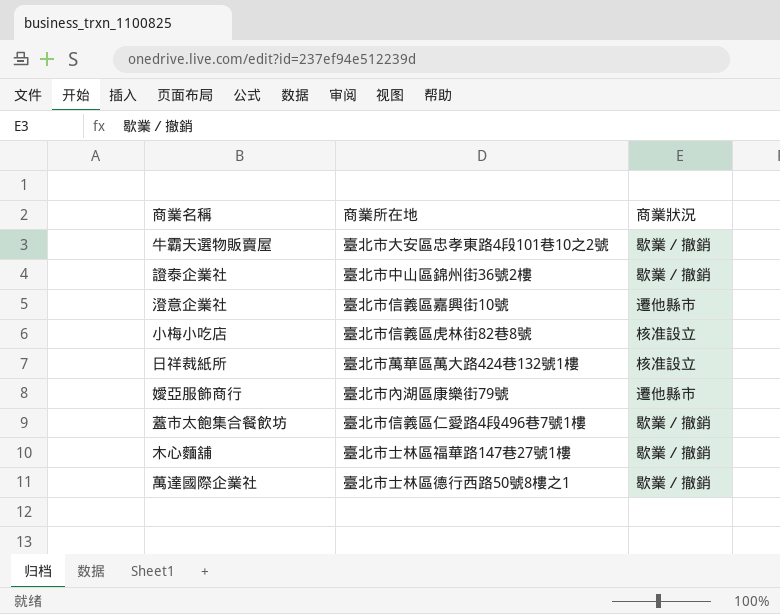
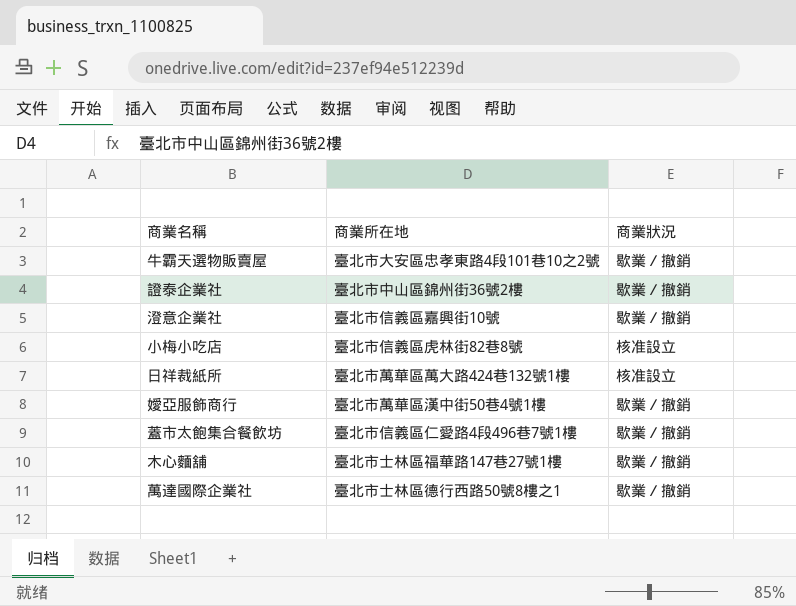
澄意企業社 | 商業狀況: 遷他縣市 -> 歇業／撤銷
嬡亞服飾商行 | 商業所在地: 臺北市內湖區康樂街79號 -> 臺北市萬華區漢中街50巷4號1樓
嬡亞服飾商行 | 商業狀況: 遷他縣市 -> 歇業／撤銷

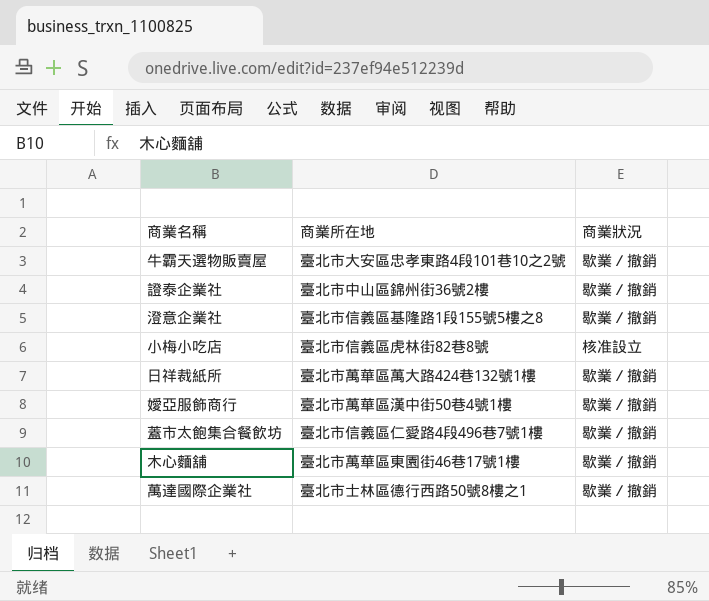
澄意企業社 | 商業所在地: 臺北市信義區嘉興街10號 -> 臺北市信義區基隆路1段155號5樓之8
日祥裁紙所 | 商業狀況: 核准設立 -> 歇業／撤銷
木心麵舖 | 商業所在地: 臺北市士林區福華路147巷27號1樓 -> 臺北市萬華區東園街46巷17號1樓

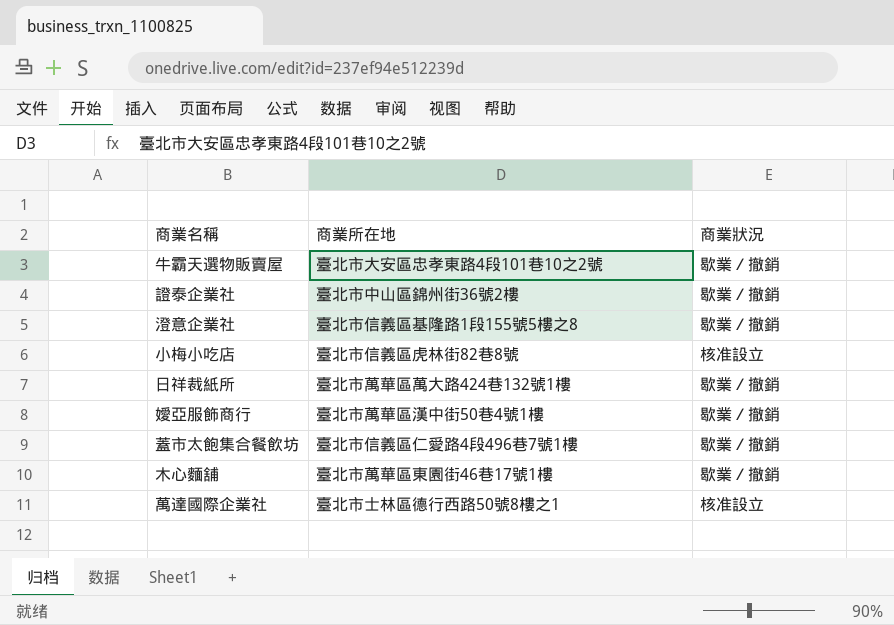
萬達國際企業社 | 商業狀況: 歇業／撤銷 -> 核准設立

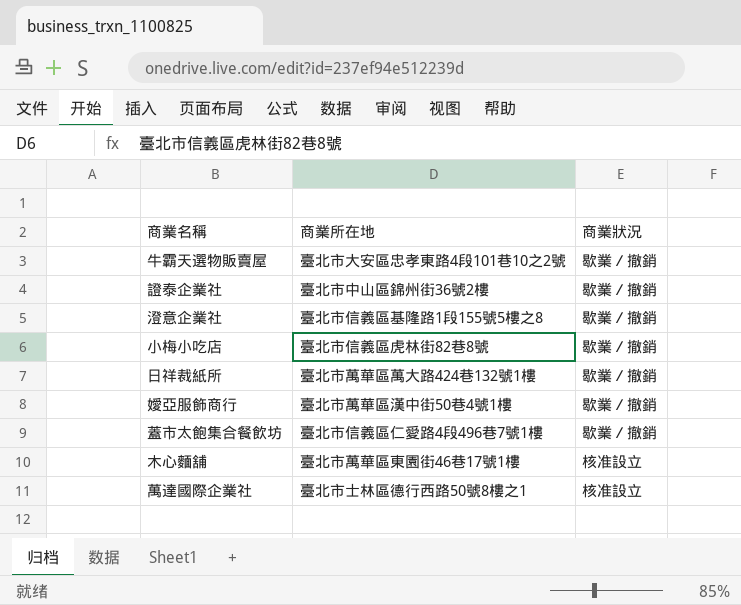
小梅小吃店 | 商業狀況: 核准設立 -> 歇業／撤銷
木心麵舖 | 商業狀況: 歇業／撤銷 -> 核准設立

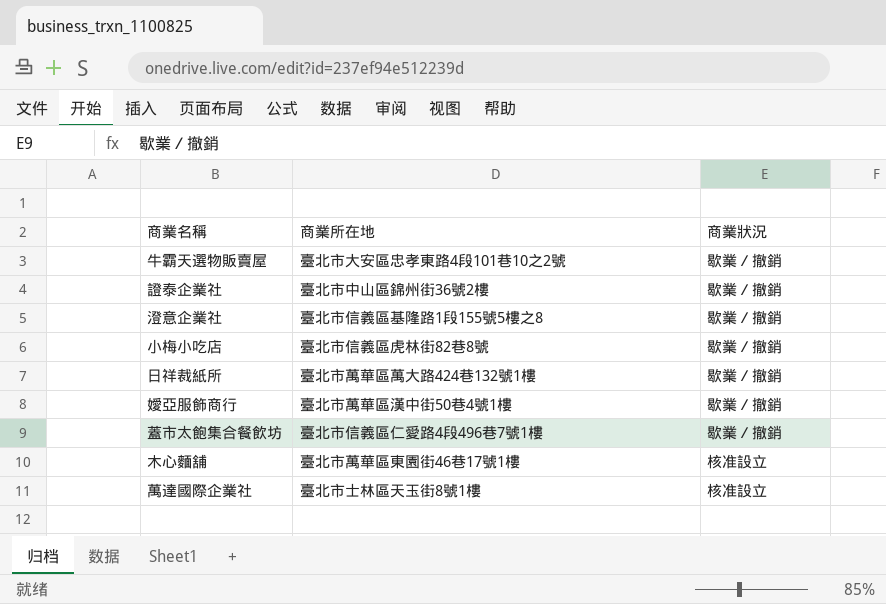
萬達國際企業社 | 商業所在地: 臺北市士林區德行西路50號8樓之1 -> 臺北市士林區天玉街8號1樓

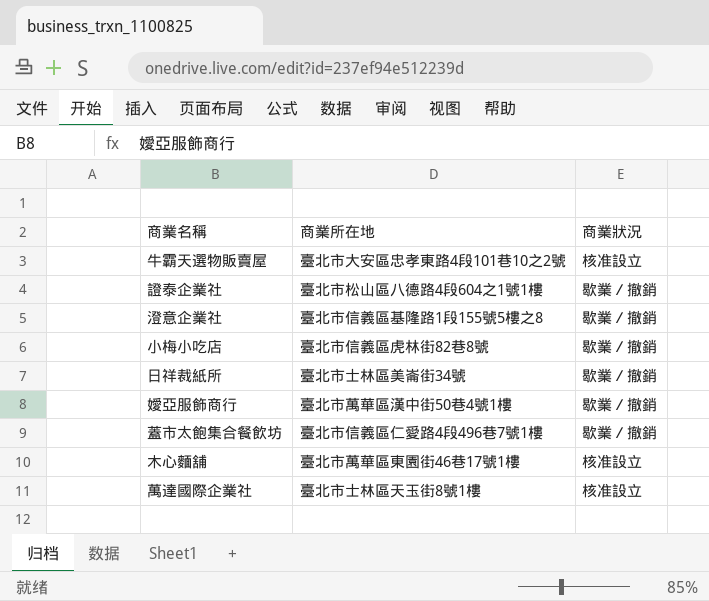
牛霸天選物販賣屋 | 商業狀況: 歇業／撤銷 -> 核准設立
證泰企業社 | 商業所在地: 臺北市中山區錦州街36號2樓 -> 臺北市松山區八德路4段604之1號1樓
日祥裁紙所 | 商業所在地: 臺北市萬華區萬大路424巷132號1樓 -> 臺北市士林區美崙街34號

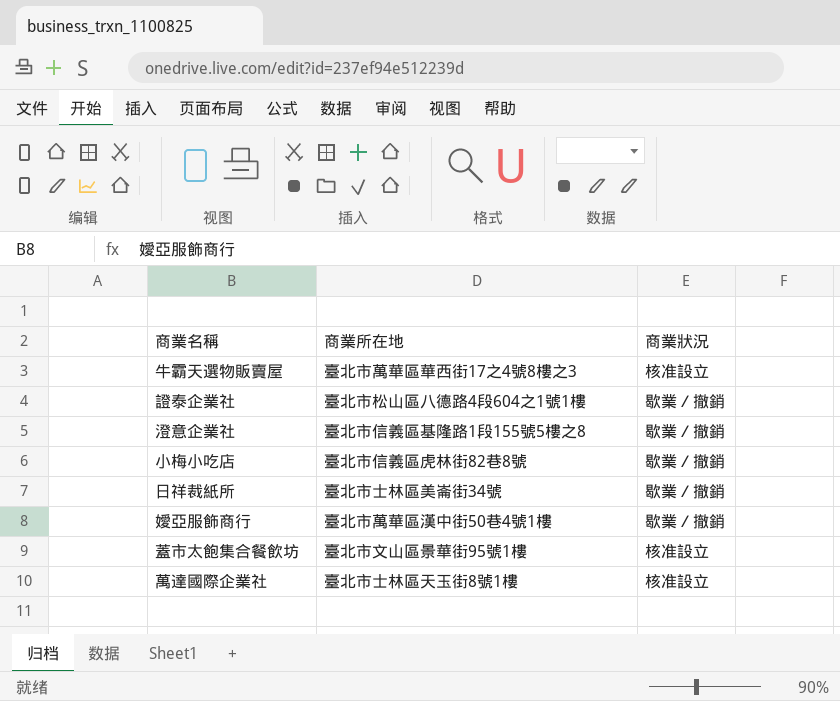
row 木心麵舖: 臺北市萬華區東園街46巷17號1樓 | 核准設立 -> none
牛霸天選物販賣屋 | 商業所在地: 臺北市大安區忠孝東路4段101巷10之2號 -> 臺北市萬華區華西街17之4號8樓之3
蓋市太飽集合餐飲坊 | 商業所在地: 臺北市信義區仁愛路4段496巷7號1樓 -> 臺北市文山區景華街95號1樓
蓋市太飽集合餐飲坊 | 商業狀況: 歇業／撤銷 -> 核准設立

